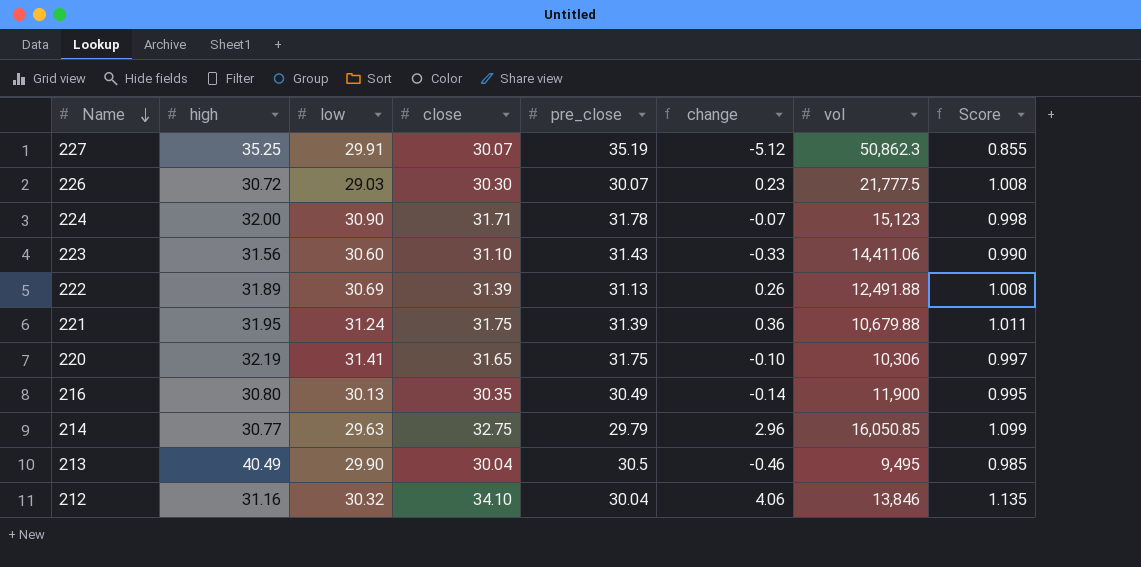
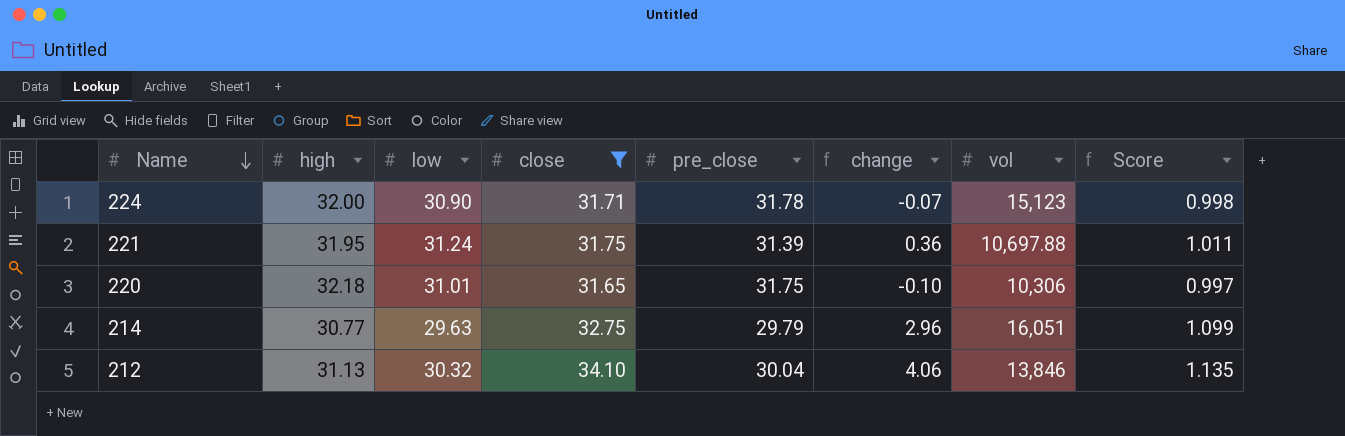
filter: none -> close >= 31.65
221 | vol: 10,679.88 -> 10,697.88
220 | high: 32.19 -> 32.18
220 | low: 31.41 -> 31.01
214 | vol: 16,050.85 -> 16,051
212 | high: 31.16 -> 31.13

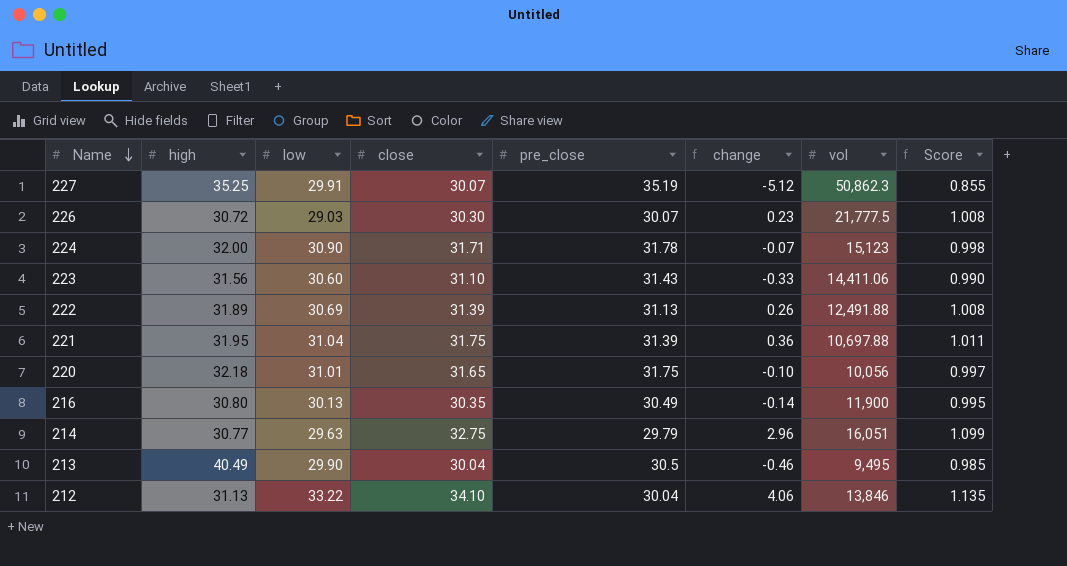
filter: close >= 31.65 -> none
221 | low: 31.24 -> 31.04
220 | vol: 10,306 -> 10,056
212 | low: 30.32 -> 33.22

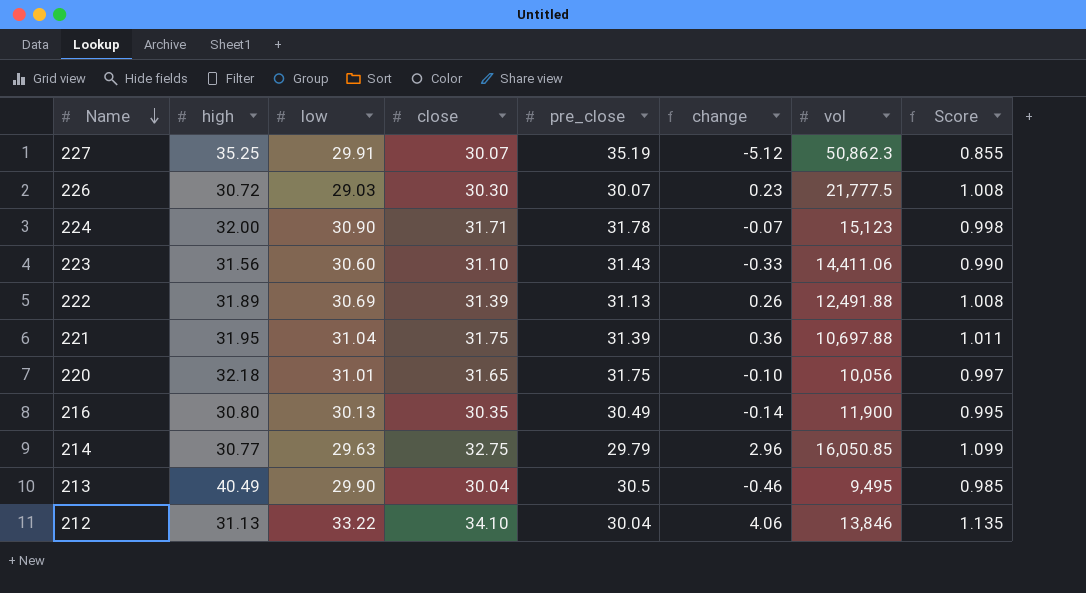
214 | vol: 16,051 -> 16,050.85

